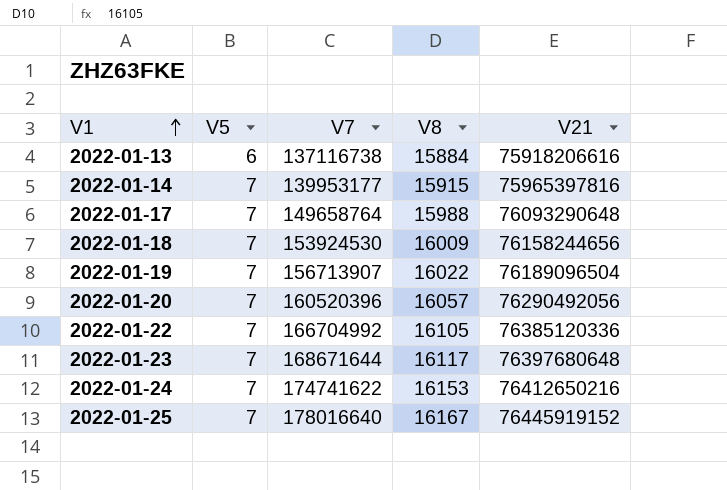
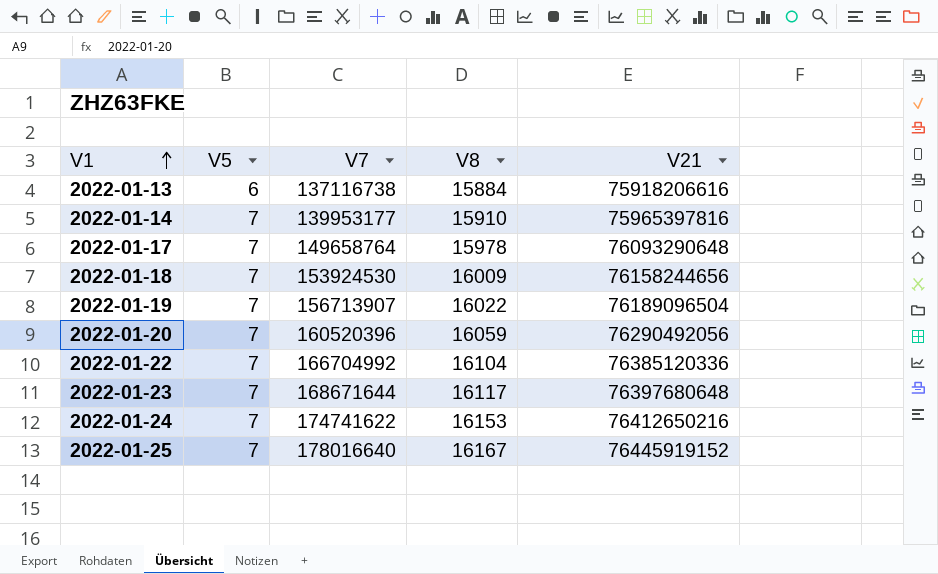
2022-01-14 | V8: 15915 -> 15910
2022-01-17 | V8: 15988 -> 15978
2022-01-20 | V8: 16057 -> 16059
2022-01-22 | V8: 16105 -> 16104

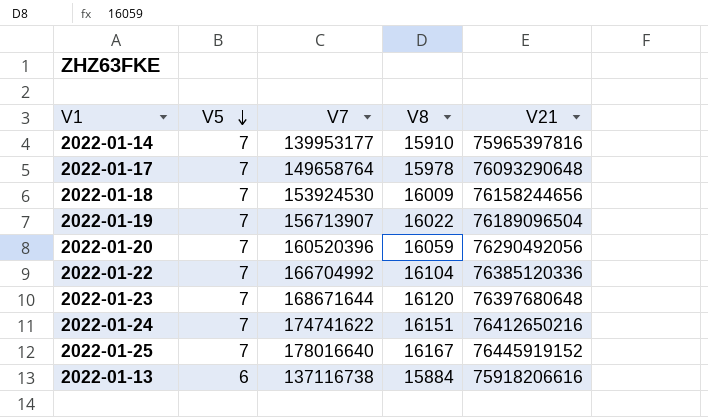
row order: V1 ascending -> V5 descending
2022-01-23 | V8: 16117 -> 16120
2022-01-24 | V8: 16153 -> 16151

